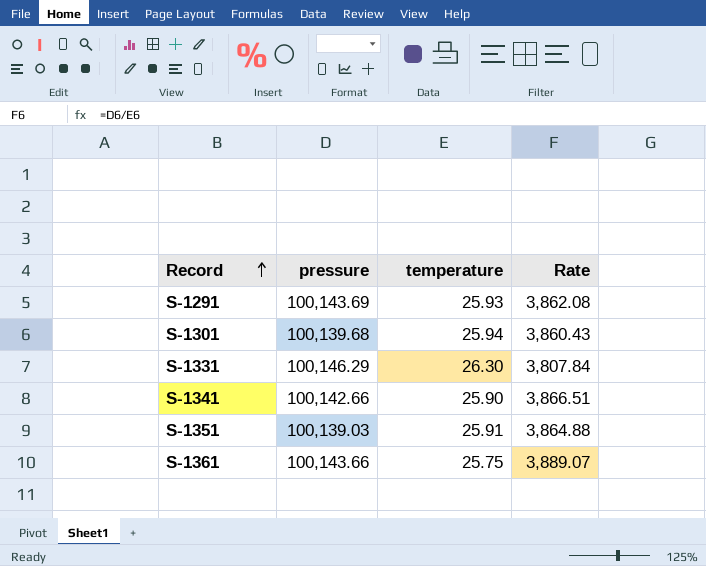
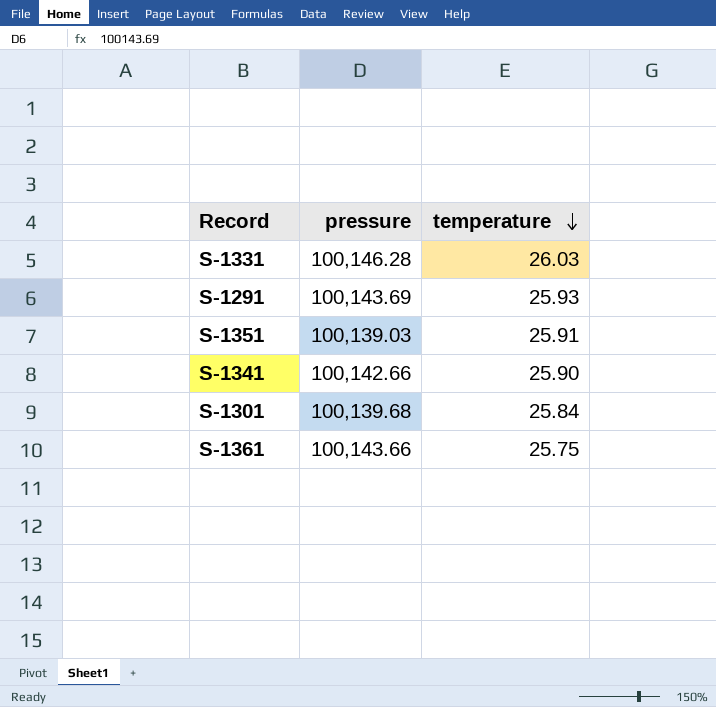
row order: Record ascending -> temperature descending
column Rate | formula: [pressure] / [temperature] -> none
S-1331 | pressure: 100,146.29 -> 100,146.28
S-1331 | temperature: 26.30 -> 26.03
S-1301 | temperature: 25.94 -> 25.84

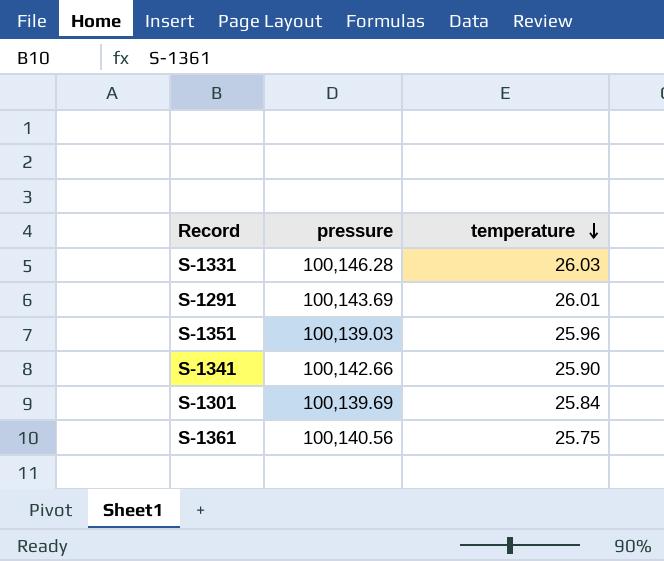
S-1291 | temperature: 25.93 -> 26.01
S-1351 | temperature: 25.91 -> 25.96
S-1301 | pressure: 100,139.68 -> 100,139.69
S-1361 | pressure: 100,143.66 -> 100,140.56

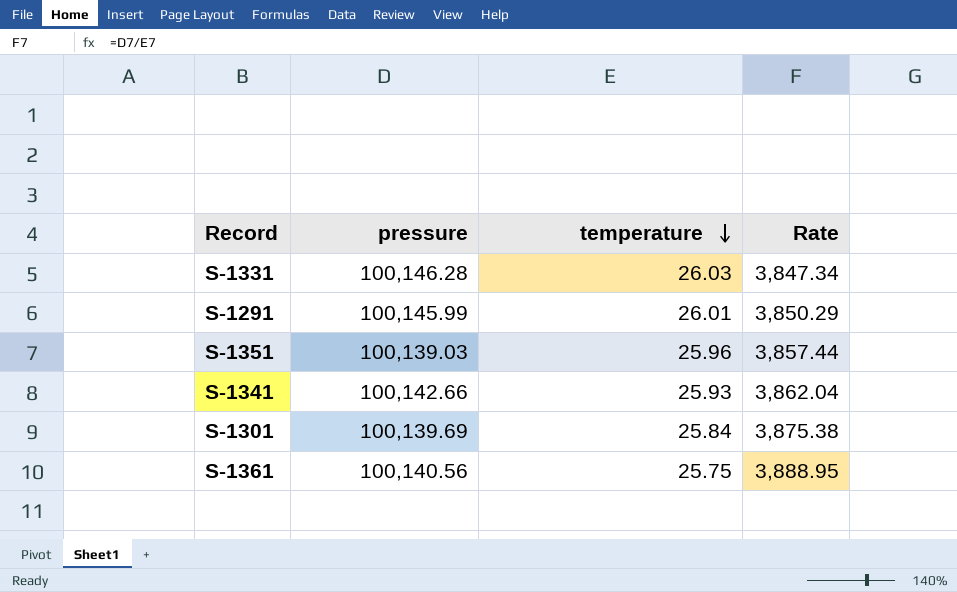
column Rate | formula: none -> [pressure] / [temperature]
S-1291 | pressure: 100,143.69 -> 100,145.99
S-1341 | temperature: 25.90 -> 25.93

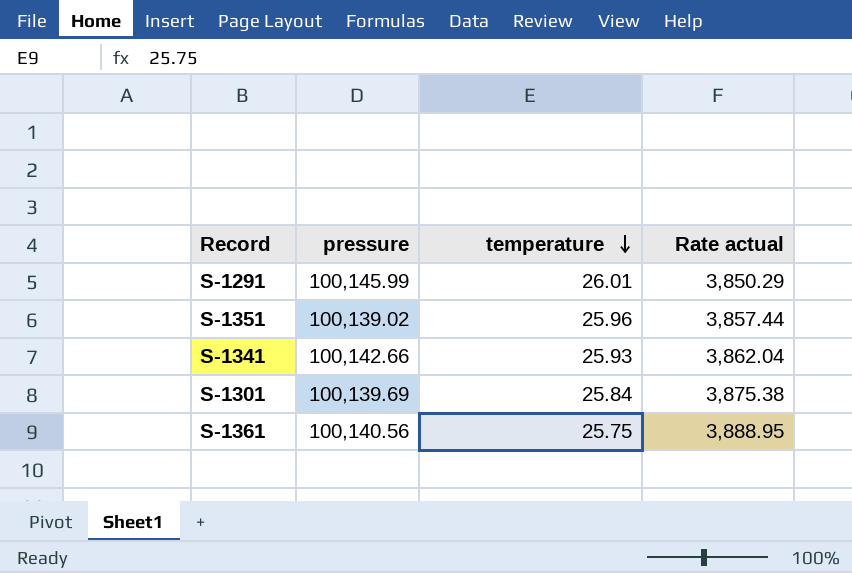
column name: Rate -> Rate actual
row S-1331: 100,146.28 | 26.03 | 3,847.34 -> none
S-1351 | pressure: 100,139.03 -> 100,139.02

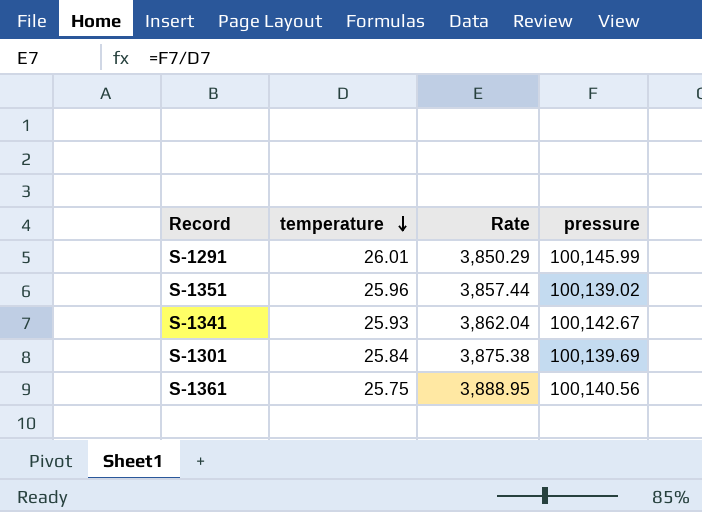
column name: Rate actual -> Rate
column pressure | position: 2 -> 4
S-1341 | pressure: 100,142.66 -> 100,142.67

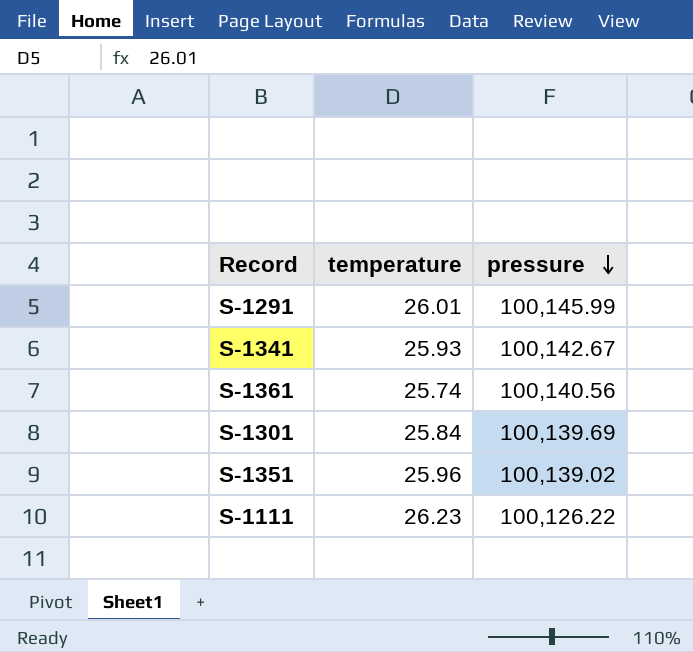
row order: temperature descending -> pressure descending
column Rate | formula: [pressure] / [temperature] -> none
S-1361 | temperature: 25.75 -> 25.74
row S-1111: none -> 26.23 | 100,126.22

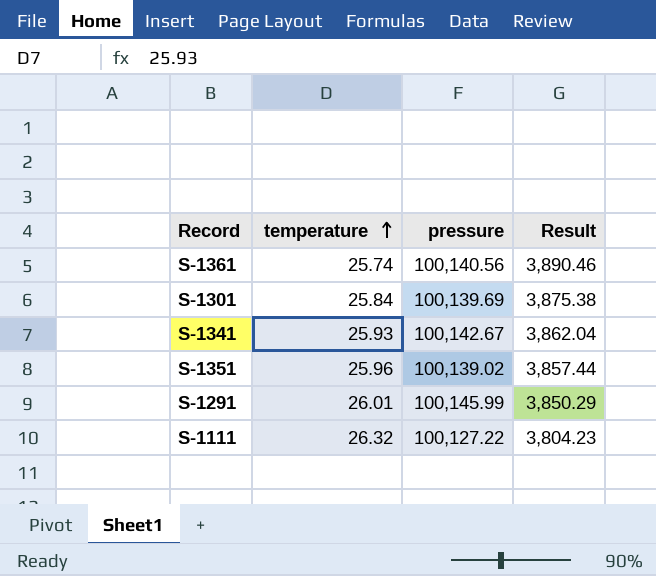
row order: pressure descending -> temperature ascending
column Result | formula: none -> [pressure] / [temperature]
S-1111 | temperature: 26.23 -> 26.32
S-1111 | pressure: 100,126.22 -> 100,127.22

